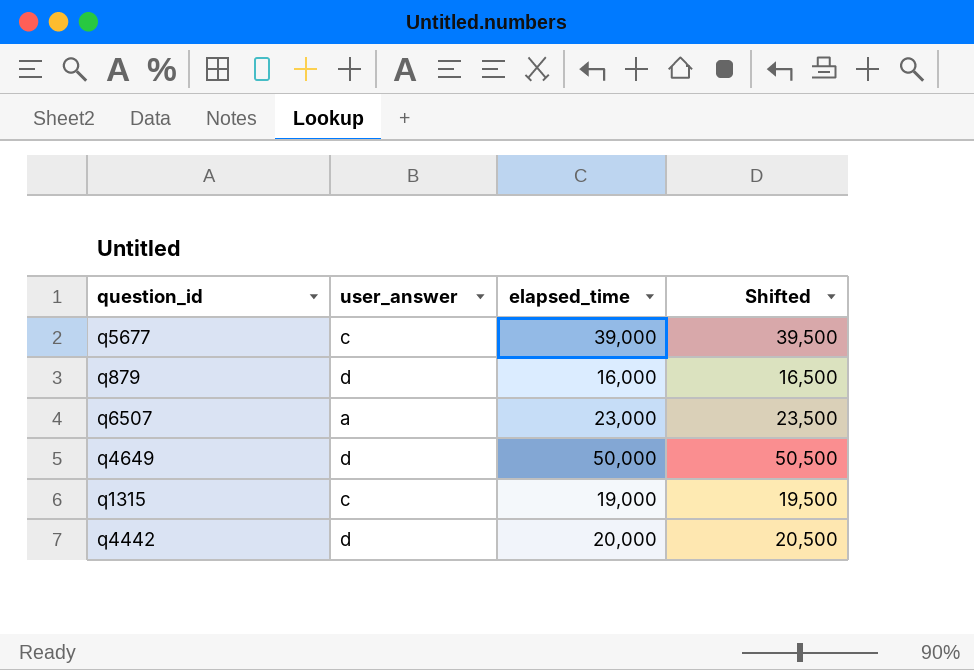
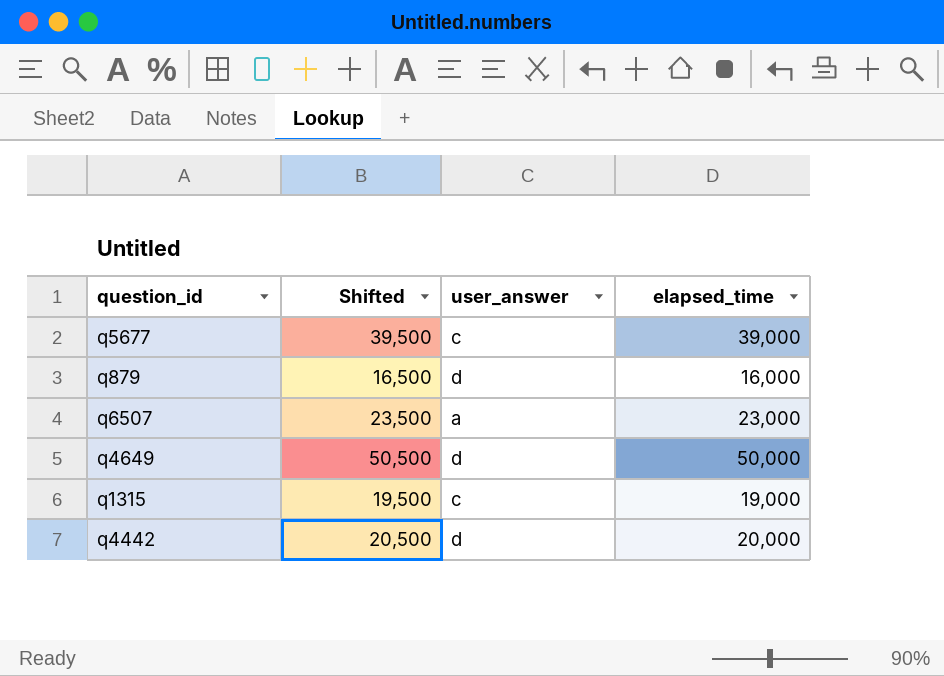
column Shifted | position: 4 -> 2

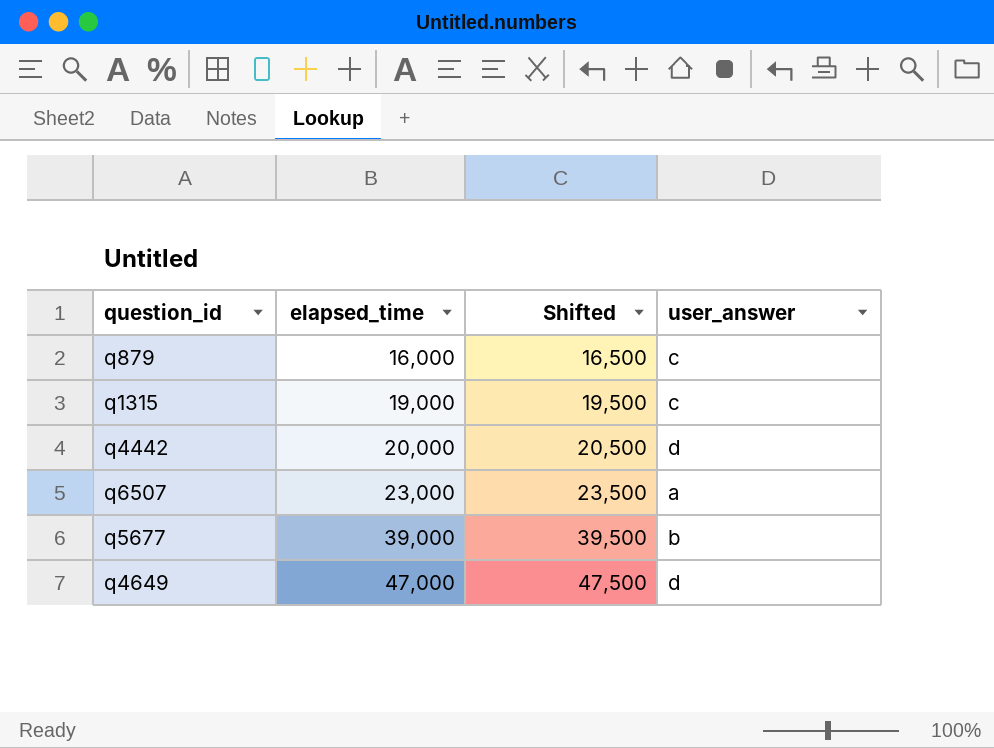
row order: none -> elapsed_time ascending
column elapsed_time | position: 4 -> 2
q879 | user_answer: d -> c
q5677 | user_answer: c -> b
q4649 | elapsed_time: 50,000 -> 47,000
q4649 | Shifted: 50,500 -> 47,500

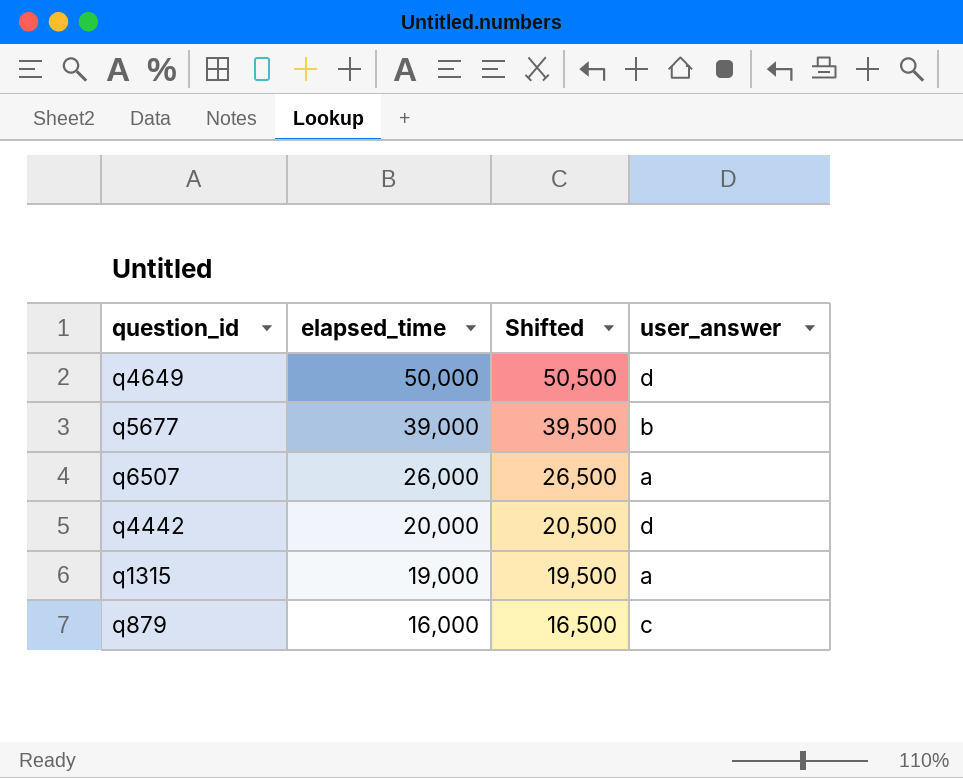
row order: elapsed_time ascending -> elapsed_time descending
q4649 | elapsed_time: 47,000 -> 50,000
q4649 | Shifted: 47,500 -> 50,500
q6507 | elapsed_time: 23,000 -> 26,000
q6507 | Shifted: 23,500 -> 26,500
q1315 | user_answer: c -> a

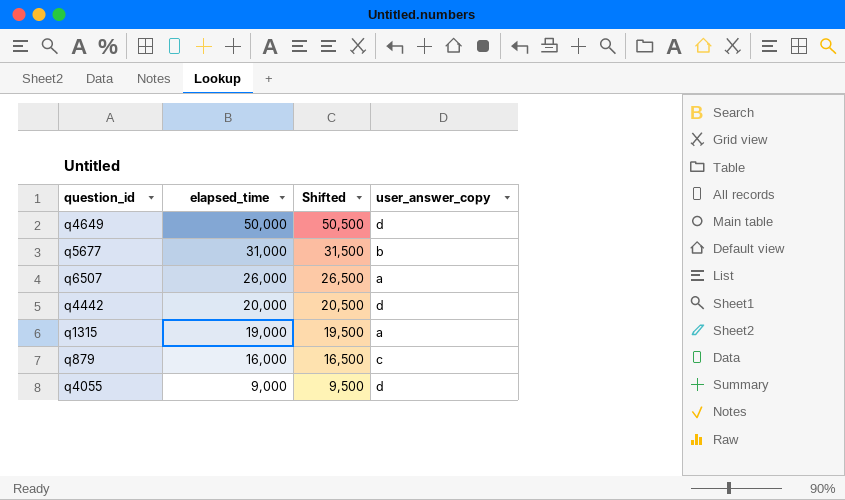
column name: user_answer -> user_answer_copy
q5677 | elapsed_time: 39,000 -> 31,000
q5677 | Shifted: 39,500 -> 31,500
row q4055: none -> 9,000 | 9,500 | d

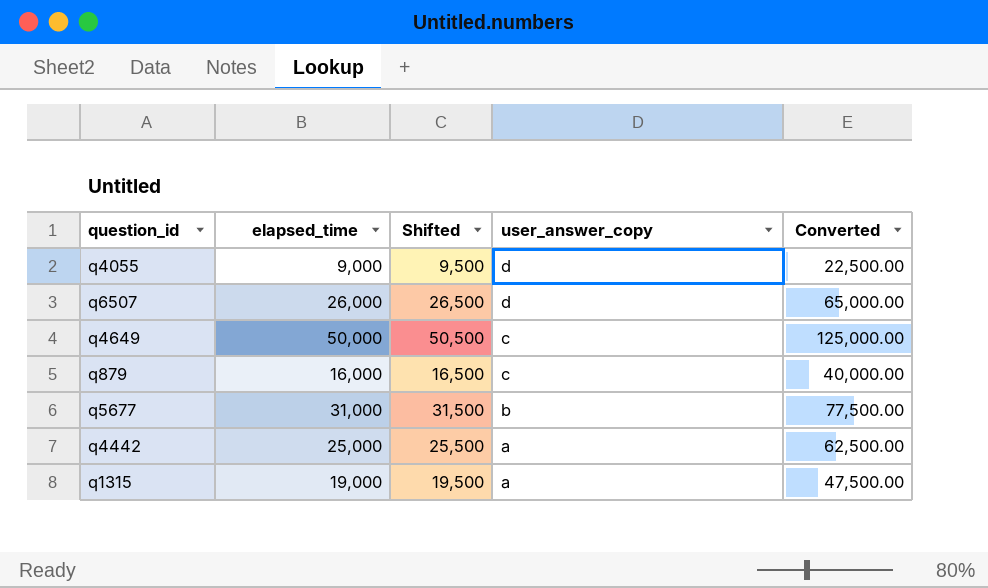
row order: elapsed_time descending -> user_answer_copy descending
column Converted | formula: none -> [elapsed_time] * 2.5
q6507 | user_answer_copy: a -> d
q4649 | user_answer_copy: d -> c
q4442 | elapsed_time: 20,000 -> 25,000
q4442 | Shifted: 20,500 -> 25,500
q4442 | user_answer_copy: d -> a

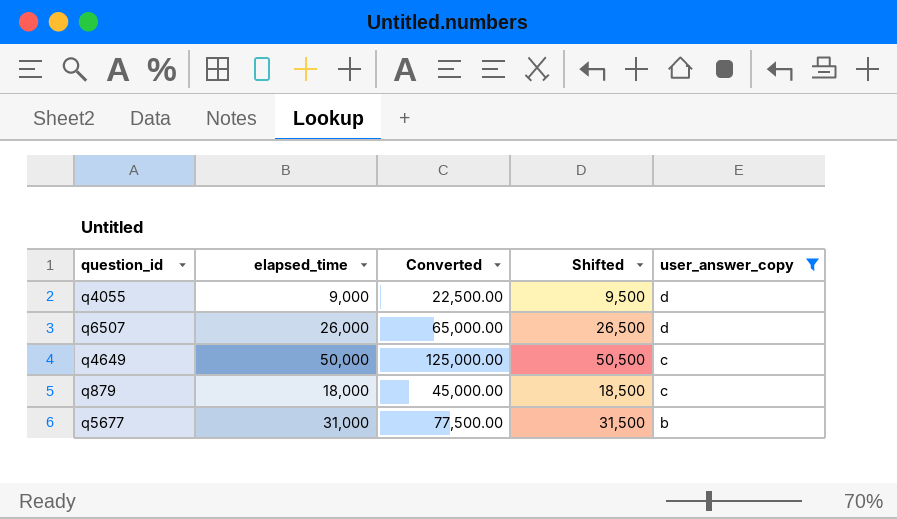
filter: none -> user_answer_copy != a
column Converted | position: 5 -> 3
q879 | elapsed_time: 16,000 -> 18,000
q879 | Converted: 40,000.00 -> 45,000.00
q879 | Shifted: 16,500 -> 18,500

